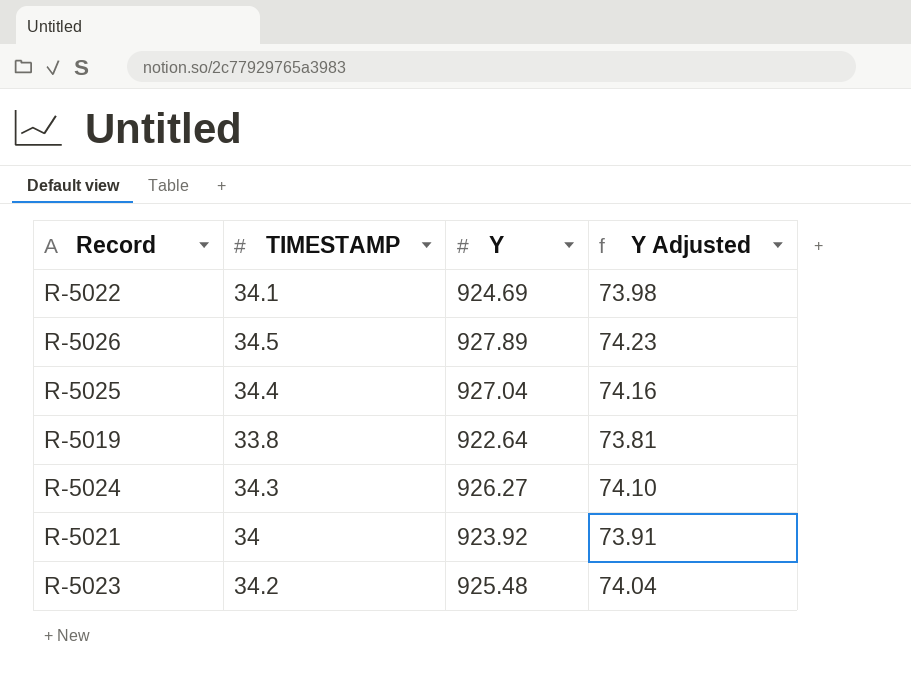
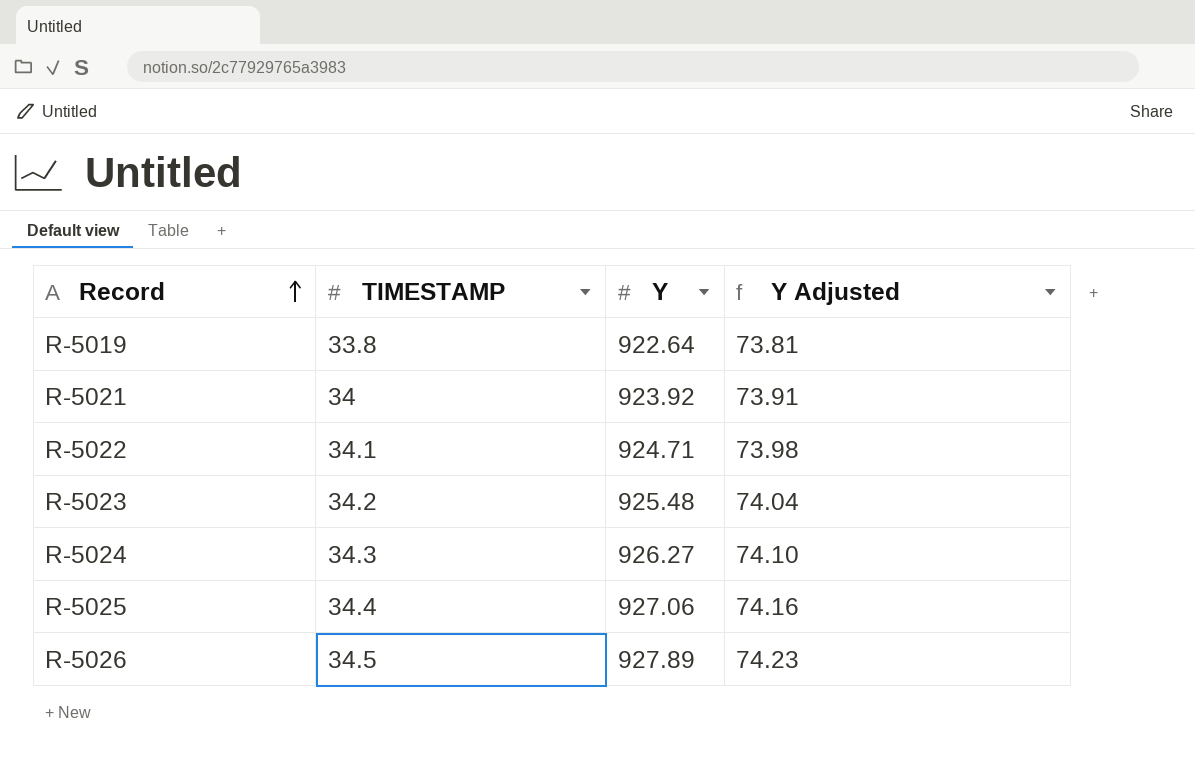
row order: none -> Record ascending
R-5022 | Y: 924.69 -> 924.71
R-5025 | Y: 927.04 -> 927.06

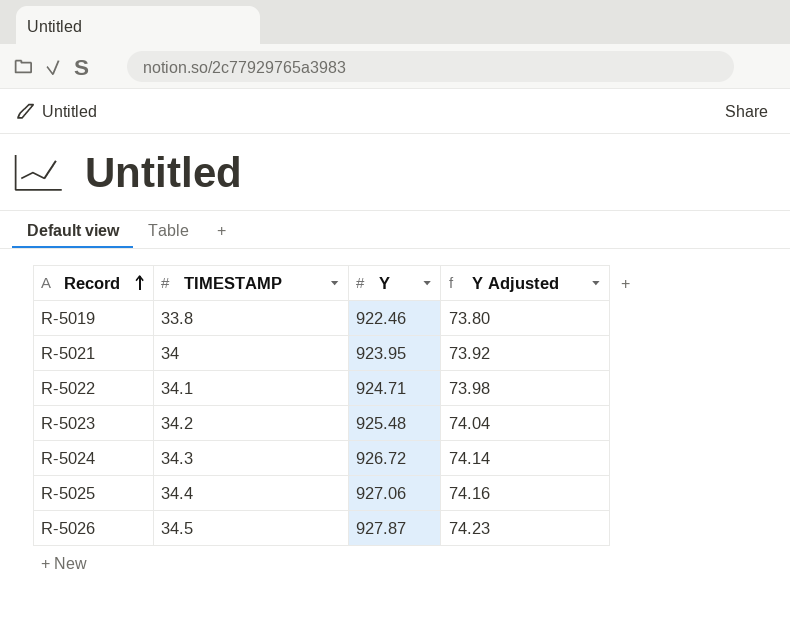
R-5019 | Y: 922.64 -> 922.46
R-5019 | Y Adjusted: 73.81 -> 73.80
R-5021 | Y: 923.92 -> 923.95
R-5021 | Y Adjusted: 73.91 -> 73.92
R-5024 | Y: 926.27 -> 926.72
R-5024 | Y Adjusted: 74.10 -> 74.14
R-5026 | Y: 927.89 -> 927.87

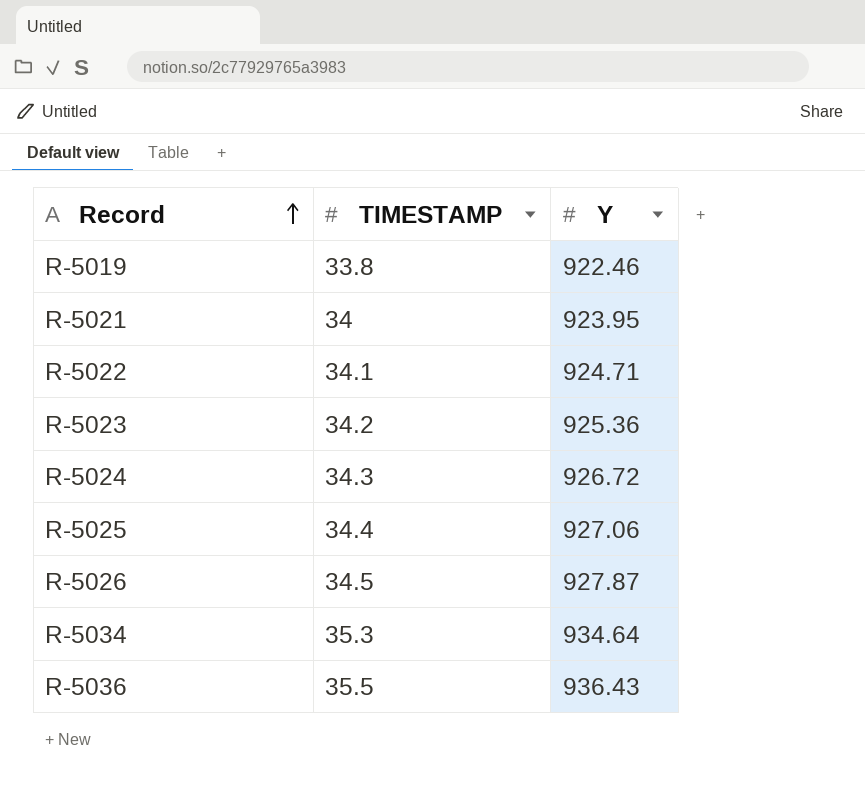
column Y Adjusted | formula: [Y] * 0.08 -> none
R-5023 | Y: 925.48 -> 925.36
row R-5034: none -> 35.3 | 934.64
row R-5036: none -> 35.5 | 936.43

